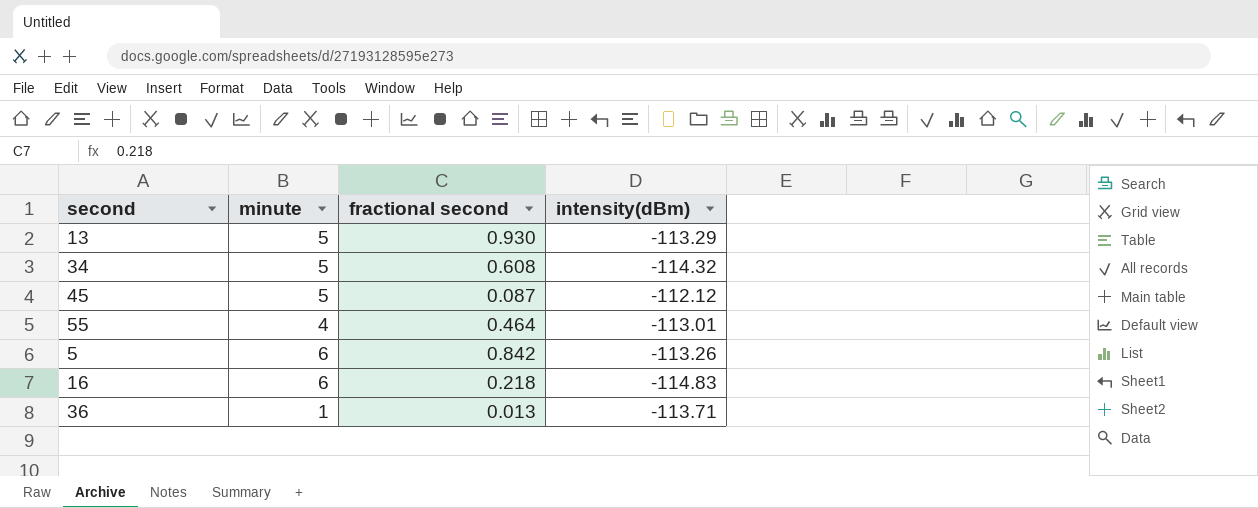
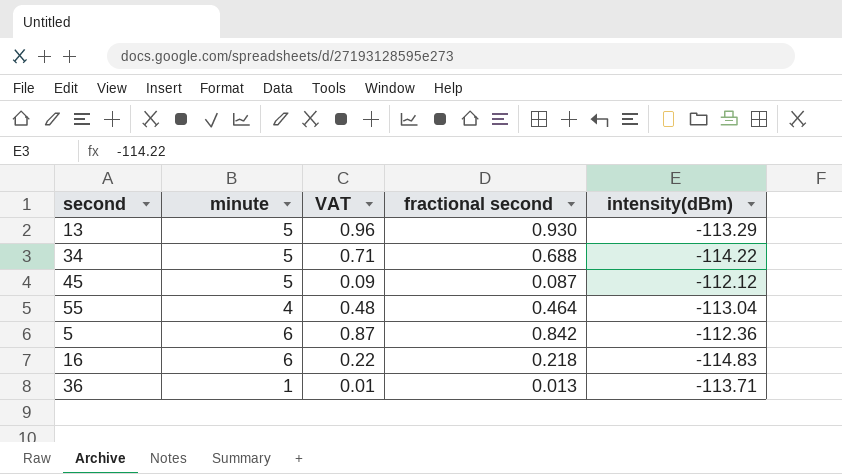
column VAT | formula: none -> [fractional second] * 1.03
34 | fractional second: 0.608 -> 0.688
34 | intensity(dBm): -114.32 -> -114.22
55 | intensity(dBm): -113.01 -> -113.04
5 | intensity(dBm): -113.26 -> -112.36

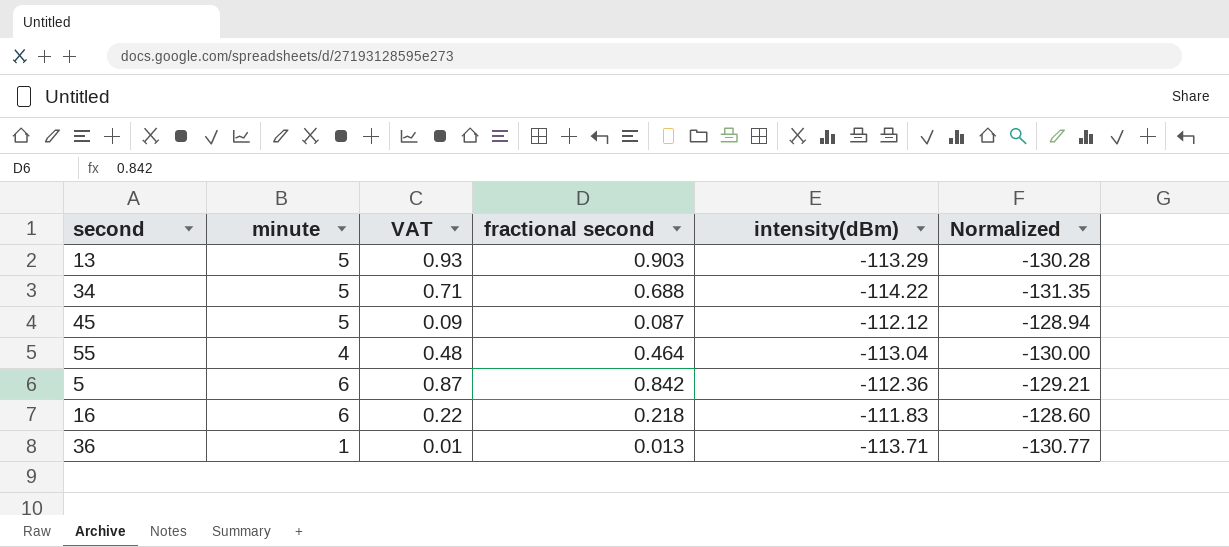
column Normalized | formula: none -> [intensity(dBm)] * 1.15
13 | VAT: 0.96 -> 0.93
13 | fractional second: 0.930 -> 0.903
16 | intensity(dBm): -114.83 -> -111.83

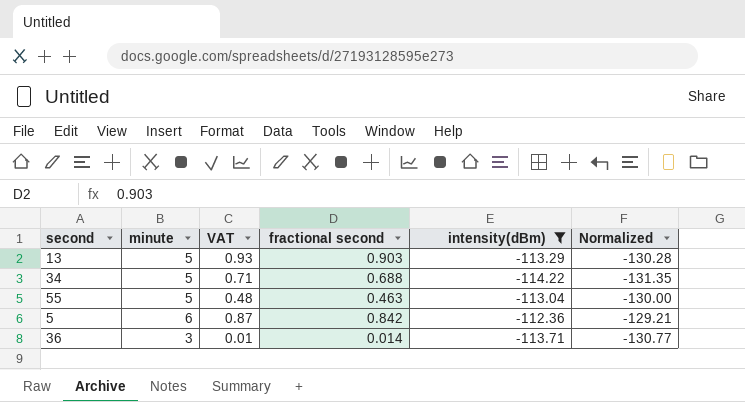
filter: none -> intensity(dBm) <= -112.36
55 | minute: 4 -> 5
55 | fractional second: 0.464 -> 0.463
36 | minute: 1 -> 3
36 | fractional second: 0.013 -> 0.014

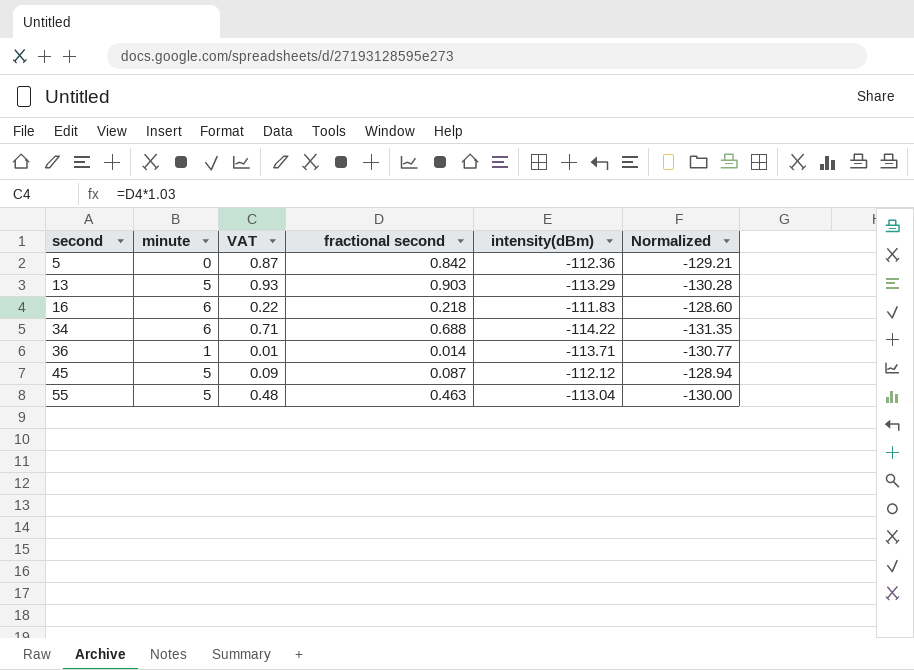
filter: intensity(dBm) <= -112.36 -> none
row order: none -> second ascending
5 | minute: 6 -> 0
34 | minute: 5 -> 6
36 | minute: 3 -> 1

